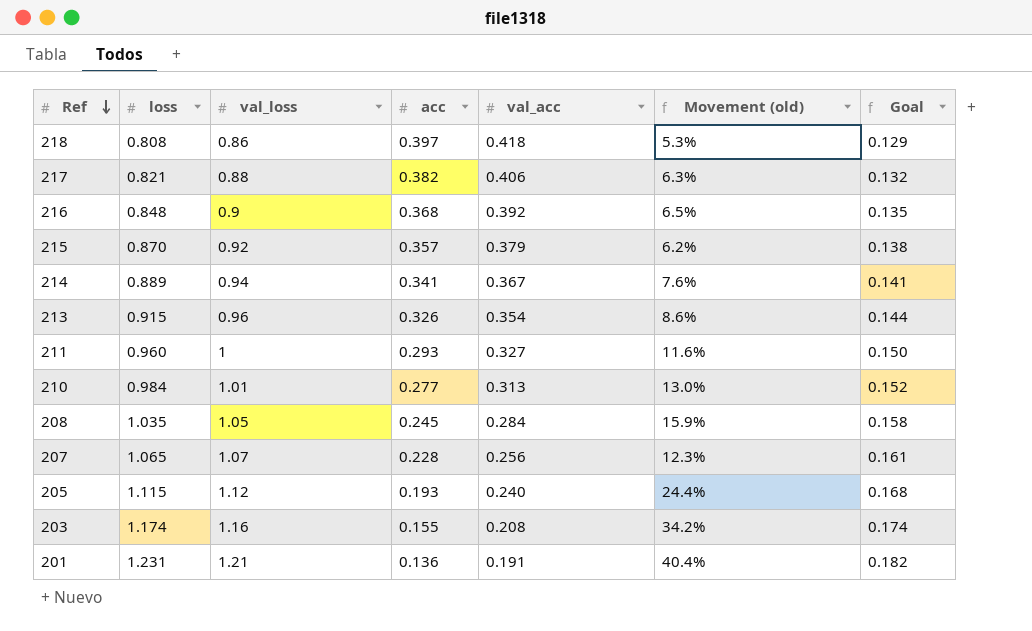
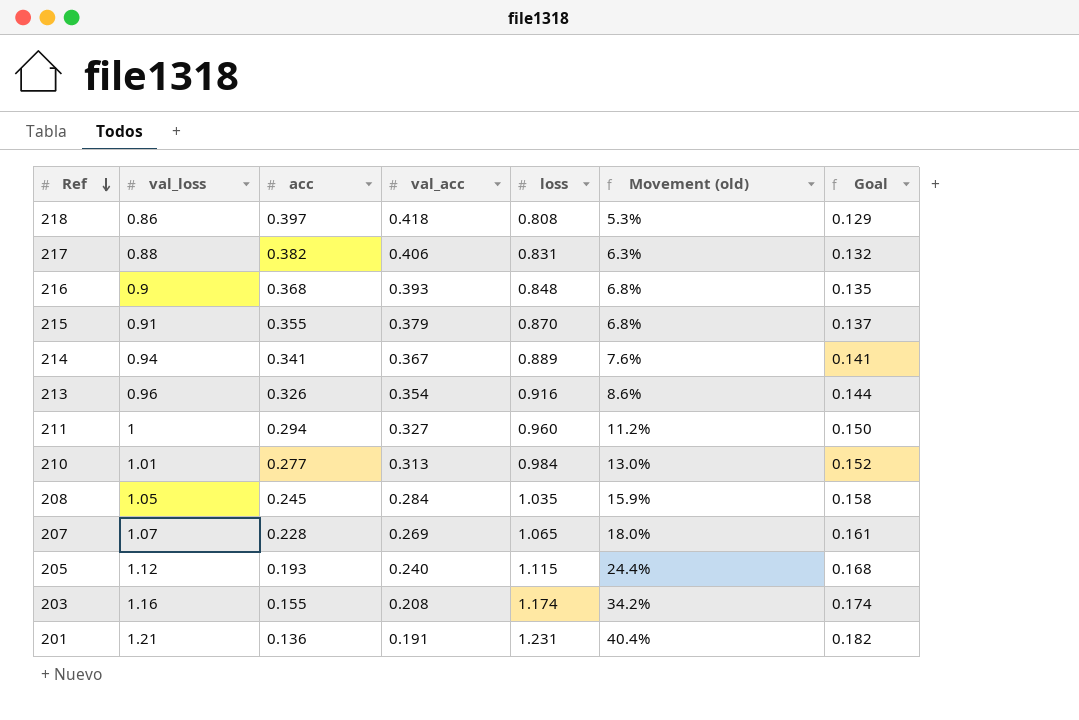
column loss | position: 2 -> 5
217 | loss: 0.821 -> 0.831
216 | val_acc: 0.392 -> 0.393
216 | Movement (old): 6.5% -> 6.8%
215 | val_loss: 0.92 -> 0.91
215 | acc: 0.357 -> 0.355
215 | Movement (old): 6.2% -> 6.8%
215 | Goal: 0.138 -> 0.137
213 | loss: 0.915 -> 0.916
211 | acc: 0.293 -> 0.294
211 | Movement (old): 11.6% -> 11.2%
207 | val_acc: 0.256 -> 0.269
207 | Movement (old): 12.3% -> 18.0%

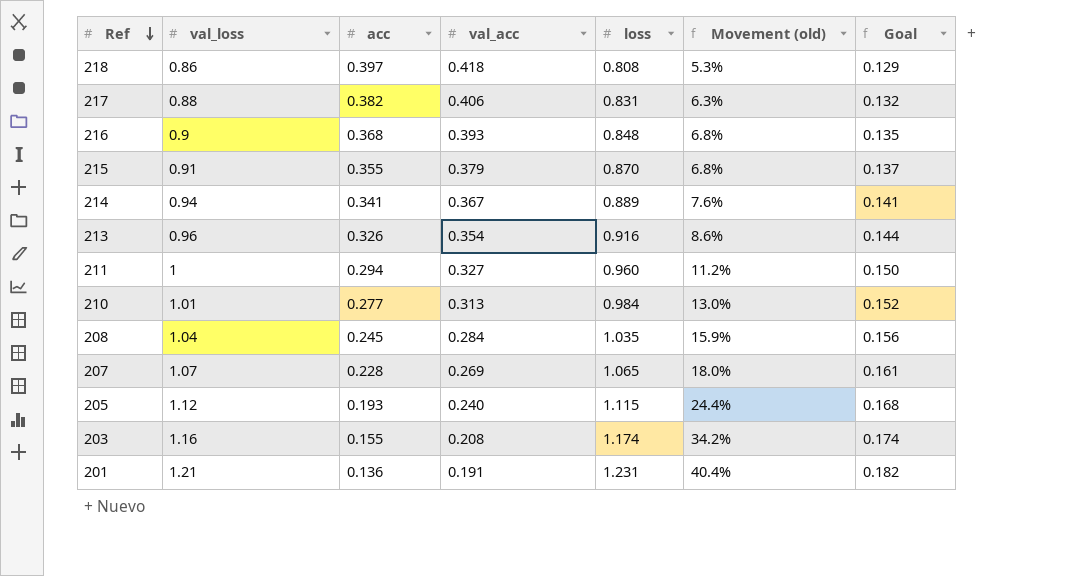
208 | val_loss: 1.05 -> 1.04
208 | Goal: 0.158 -> 0.156

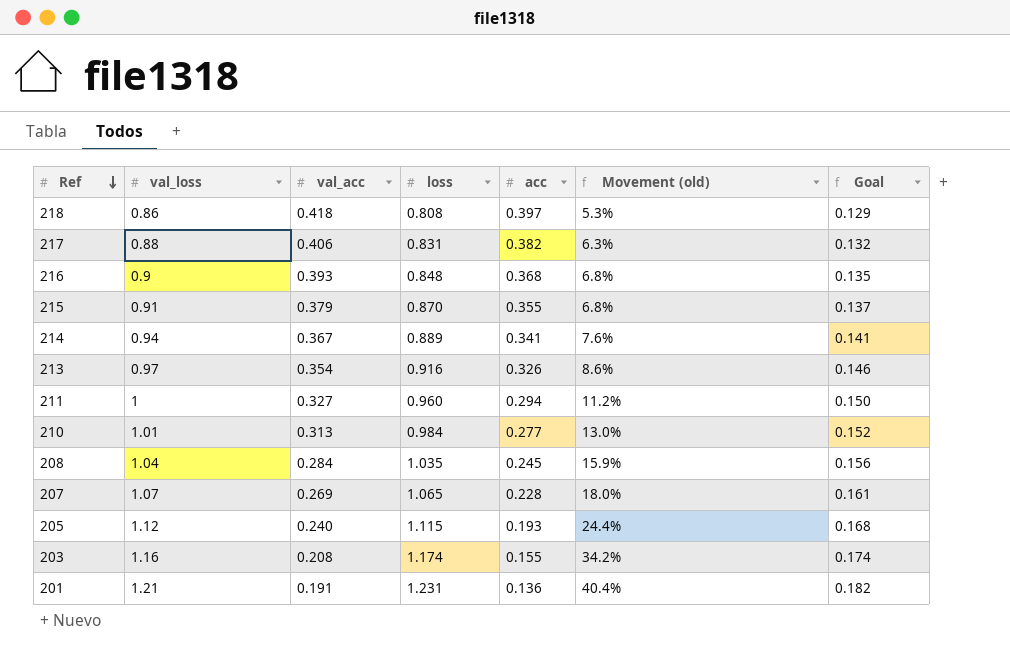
column acc | position: 3 -> 5
213 | val_loss: 0.96 -> 0.97
213 | Goal: 0.144 -> 0.146

